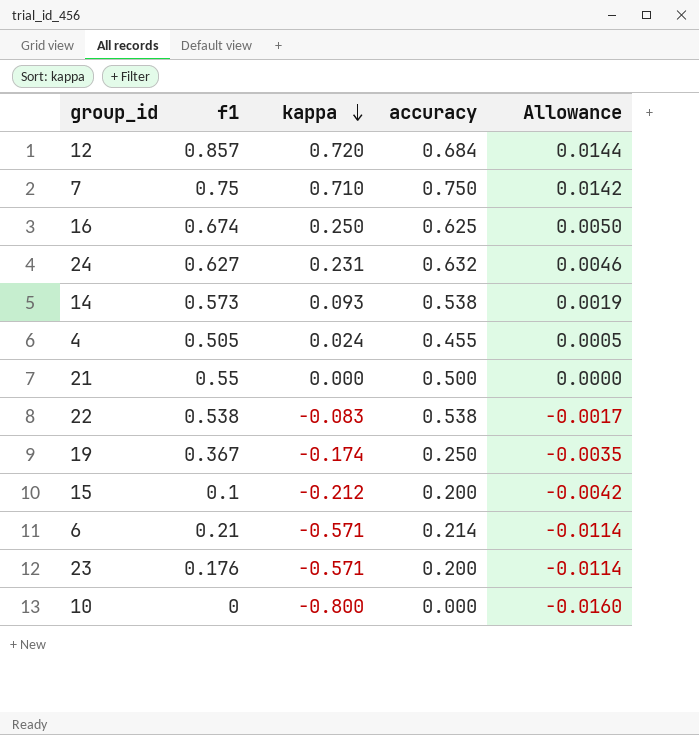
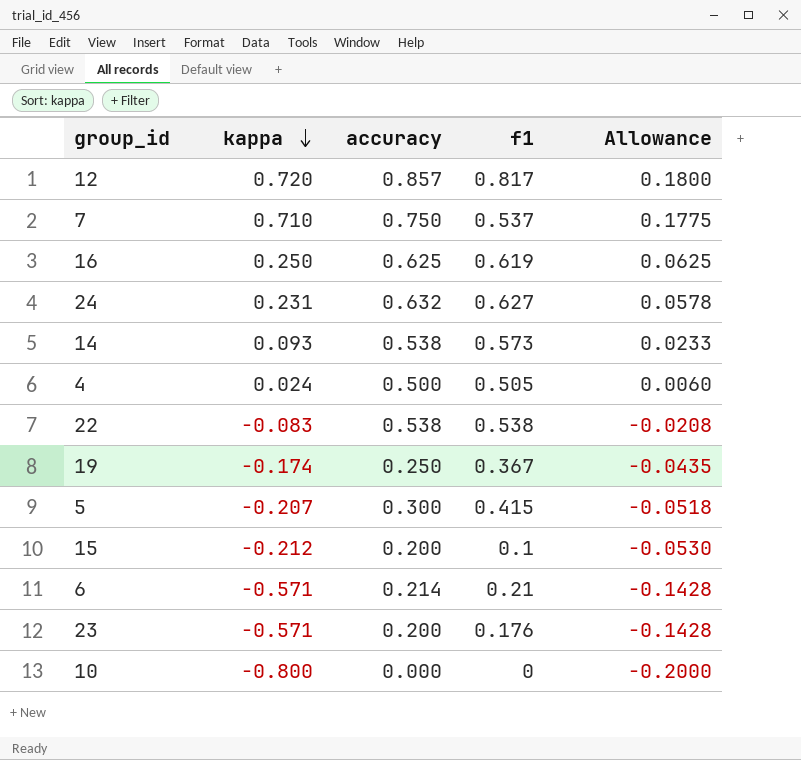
column f1 | position: 2 -> 4
column Allowance | formula: [kappa] * 0.02 -> [kappa] * 0.25
row 21: 0.55 | 0.000 | 0.500 | 0.0000 -> none
12 | accuracy: 0.684 -> 0.857
12 | f1: 0.857 -> 0.817
7 | f1: 0.75 -> 0.537
16 | f1: 0.674 -> 0.619
4 | accuracy: 0.455 -> 0.500
row 5: none -> -0.207 | 0.300 | 0.415 | -0.0518

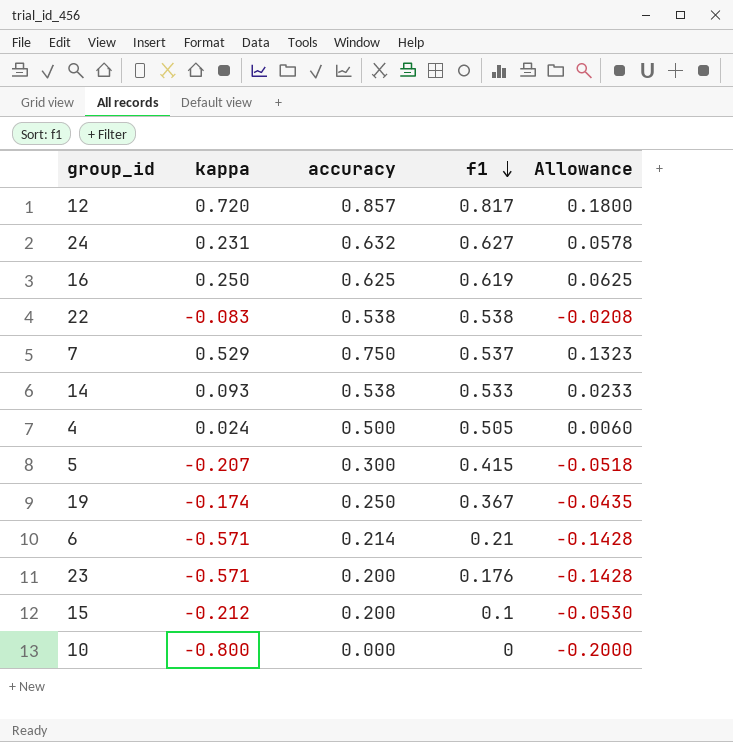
row order: kappa descending -> f1 descending
7 | kappa: 0.710 -> 0.529
7 | Allowance: 0.1775 -> 0.1323
14 | f1: 0.573 -> 0.533

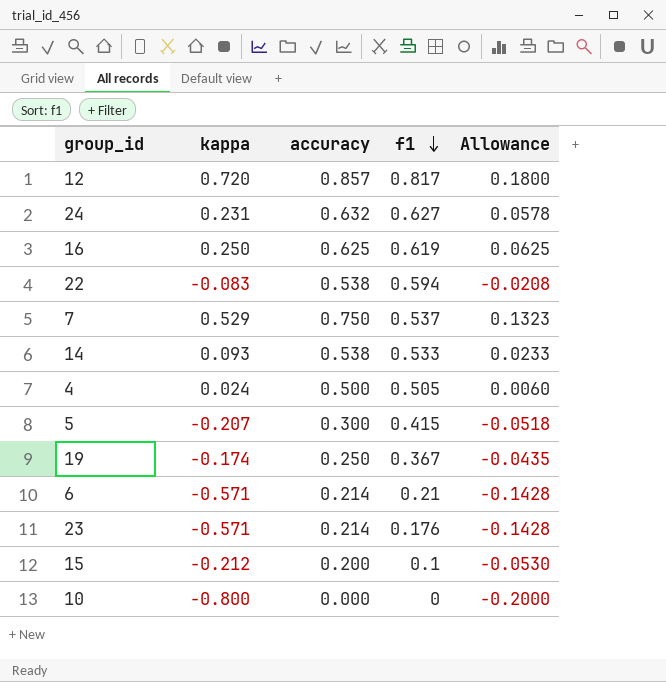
22 | f1: 0.538 -> 0.594
23 | accuracy: 0.200 -> 0.214

